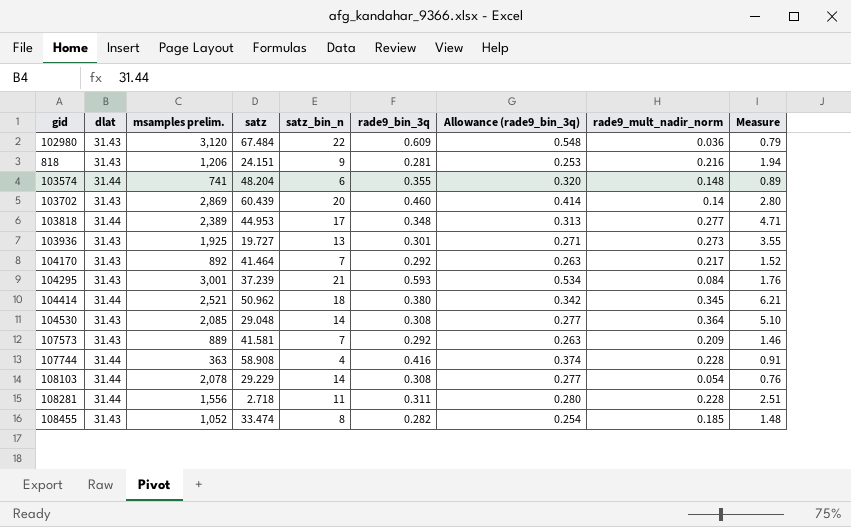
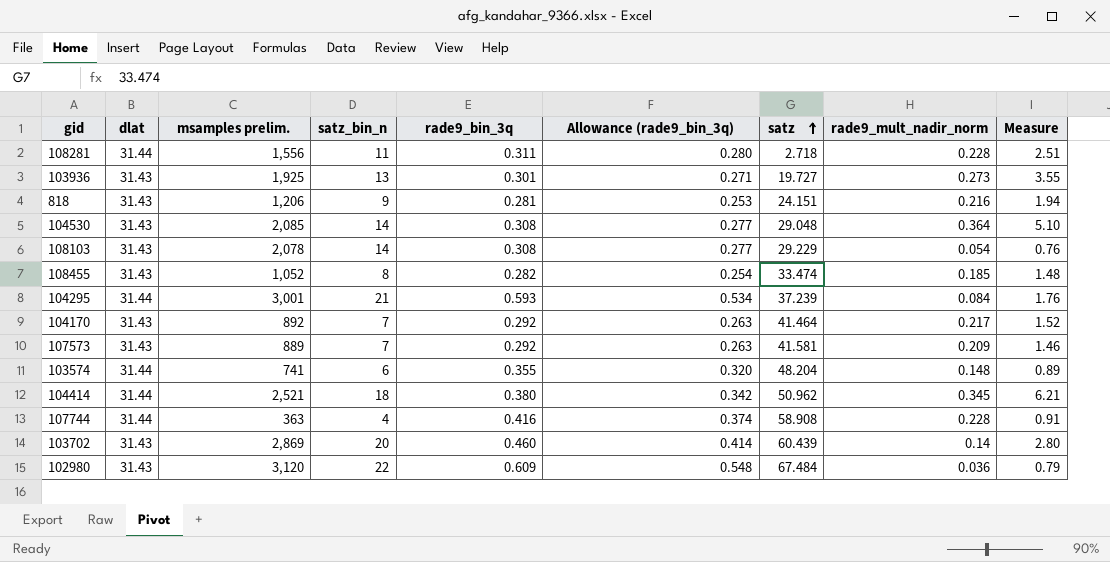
row order: none -> satz ascending
column satz | position: 4 -> 7
row 103818: 31.44 | 2,389 | 44.953 | 17 | 0.348 | 0.313 | 0.277 | 4.71 -> none
108103 | dlat: 31.44 -> 31.43
104295 | dlat: 31.43 -> 31.44

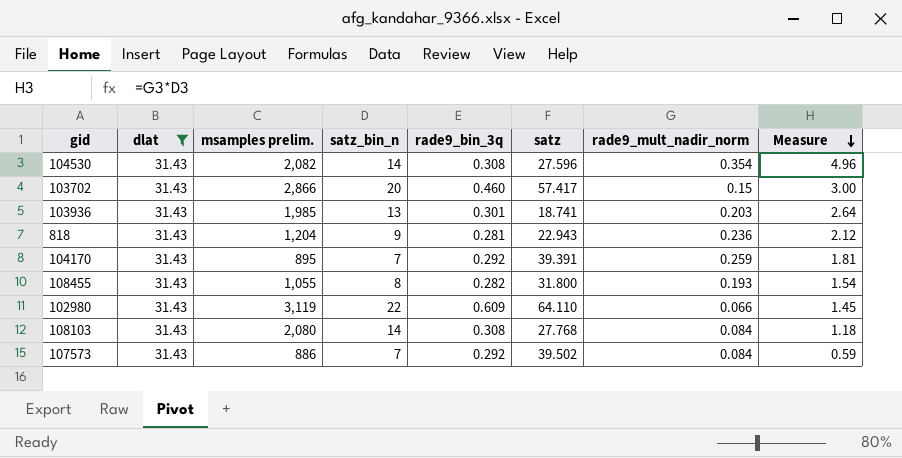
filter: none -> dlat = 31.43
row order: satz ascending -> Measure descending
column Allowance (rade9_bin_3q) | formula: [rade9_bin_3q] * 0.9 -> none
104530 | msamples prelim.: 2,085 -> 2,082
104530 | satz: 29.048 -> 27.596
104530 | rade9_mult_nadir_norm: 0.364 -> 0.354
104530 | Measure: 5.10 -> 4.96
103702 | msamples prelim.: 2,869 -> 2,866
103702 | satz: 60.439 -> 57.417
103702 | rade9_mult_nadir_norm: 0.14 -> 0.15
103702 | Measure: 2.80 -> 3.00
103936 | msamples prelim.: 1,925 -> 1,985
103936 | satz: 19.727 -> 18.741
103936 | rade9_mult_nadir_norm: 0.273 -> 0.203
103936 | Measure: 3.55 -> 2.64
818 | msamples prelim.: 1,206 -> 1,204
818 | satz: 24.151 -> 22.943
818 | rade9_mult_nadir_norm: 0.216 -> 0.236
818 | Measure: 1.94 -> 2.12
104170 | msamples prelim.: 892 -> 895
104170 | satz: 41.464 -> 39.391
104170 | rade9_mult_nadir_norm: 0.217 -> 0.259
104170 | Measure: 1.52 -> 1.81
108455 | msamples prelim.: 1,052 -> 1,055
108455 | satz: 33.474 -> 31.800
108455 | rade9_mult_nadir_norm: 0.185 -> 0.193
108455 | Measure: 1.48 -> 1.54
102980 | msamples prelim.: 3,120 -> 3,119
102980 | satz: 67.484 -> 64.110
102980 | rade9_mult_nadir_norm: 0.036 -> 0.066
102980 | Measure: 0.79 -> 1.45
108103 | msamples prelim.: 2,078 -> 2,080
108103 | satz: 29.229 -> 27.768
108103 | rade9_mult_nadir_norm: 0.054 -> 0.084
108103 | Measure: 0.76 -> 1.18
107573 | msamples prelim.: 889 -> 886
107573 | satz: 41.581 -> 39.502
107573 | rade9_mult_nadir_norm: 0.209 -> 0.084
107573 | Measure: 1.46 -> 0.59

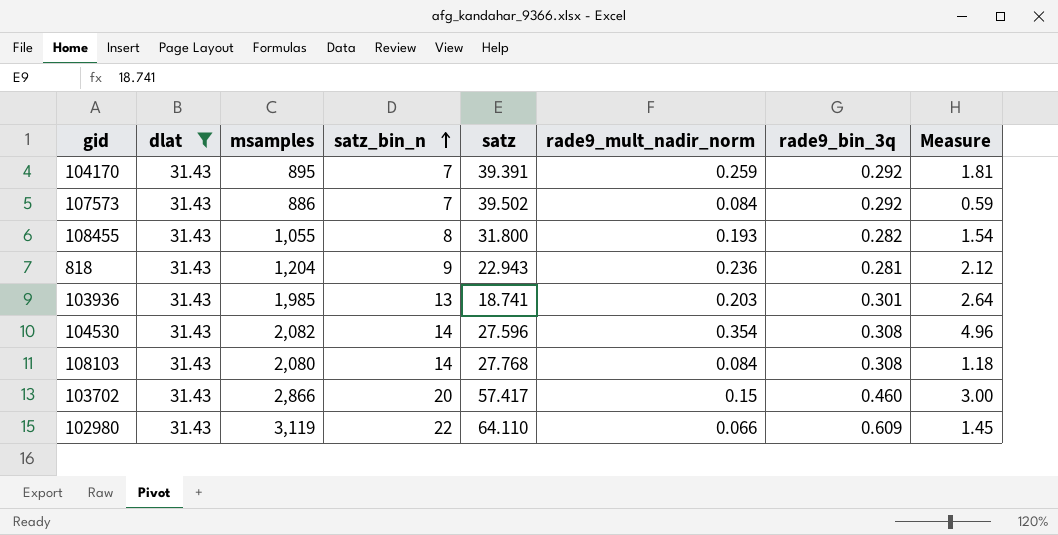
row order: Measure descending -> satz_bin_n ascending
column name: msamples prelim. -> msamples
column rade9_bin_3q | position: 5 -> 7

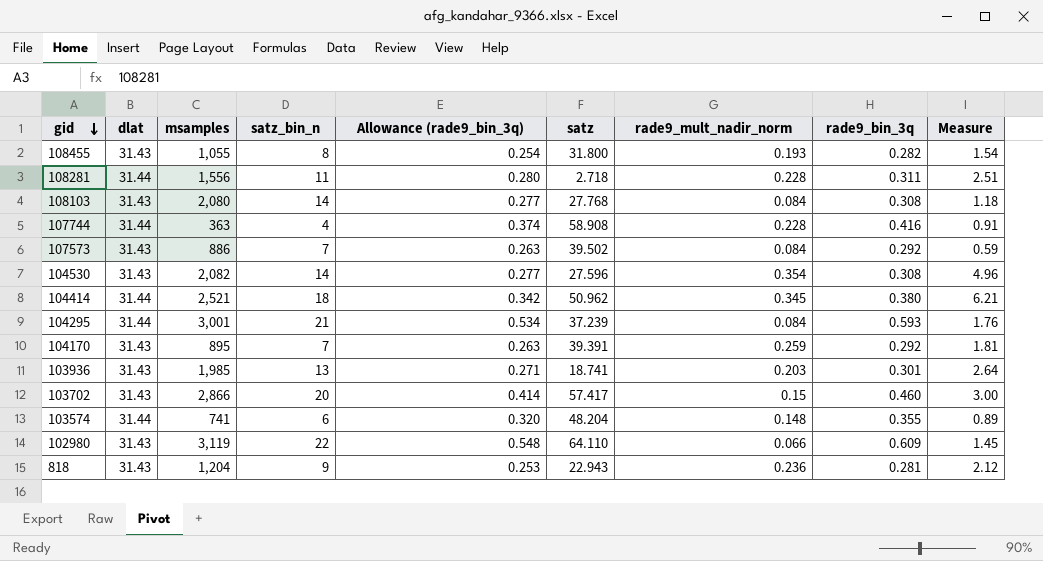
filter: dlat = 31.43 -> none
row order: satz_bin_n ascending -> gid descending
column Allowance (rade9_bin_3q) | formula: none -> [rade9_bin_3q] * 0.9

